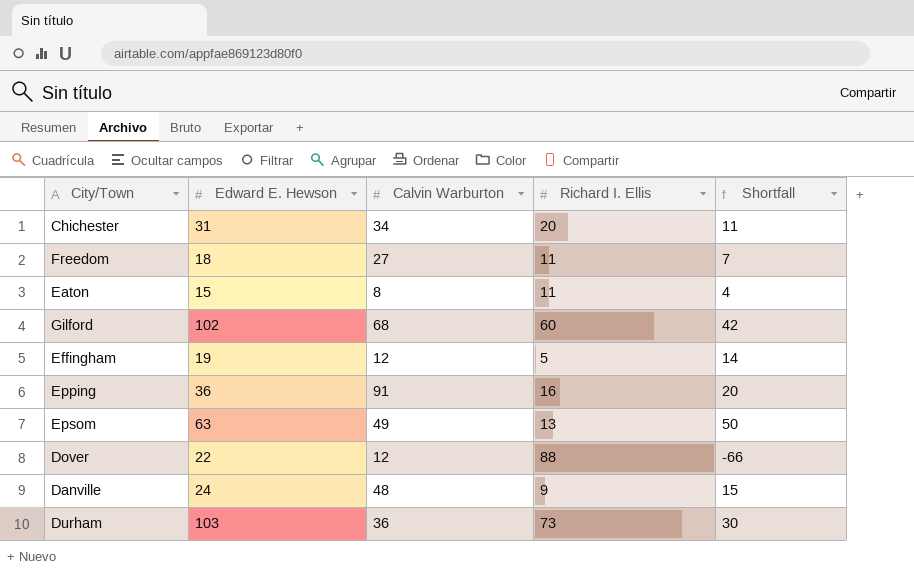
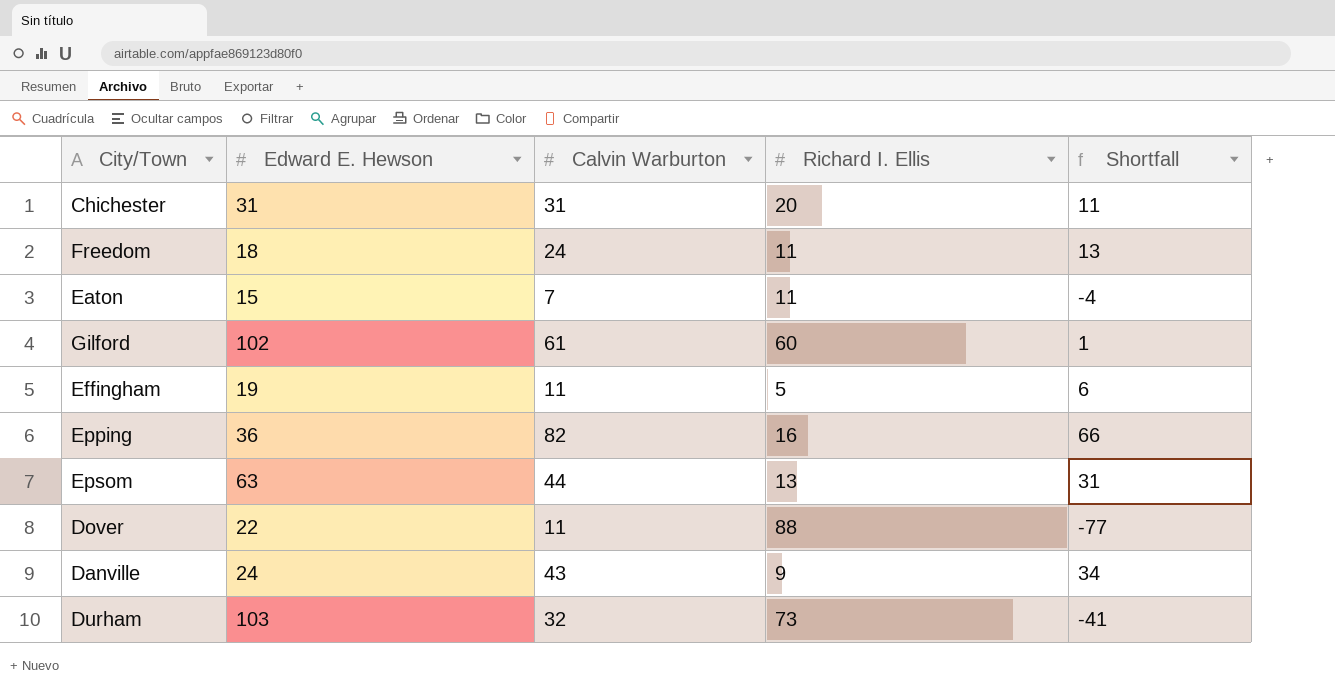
column Shortfall | formula: [Edward E. Hewson] - [Richard I. Ellis] -> [Calvin Warburton] - [Richard I. Ellis]
Chichester | Calvin Warburton: 34 -> 31
Freedom | Calvin Warburton: 27 -> 24
Eaton | Calvin Warburton: 8 -> 7
Gilford | Calvin Warburton: 68 -> 61
Effingham | Calvin Warburton: 12 -> 11
Epping | Calvin Warburton: 91 -> 82
Epsom | Calvin Warburton: 49 -> 44
Dover | Calvin Warburton: 12 -> 11
Danville | Calvin Warburton: 48 -> 43
Durham | Calvin Warburton: 36 -> 32

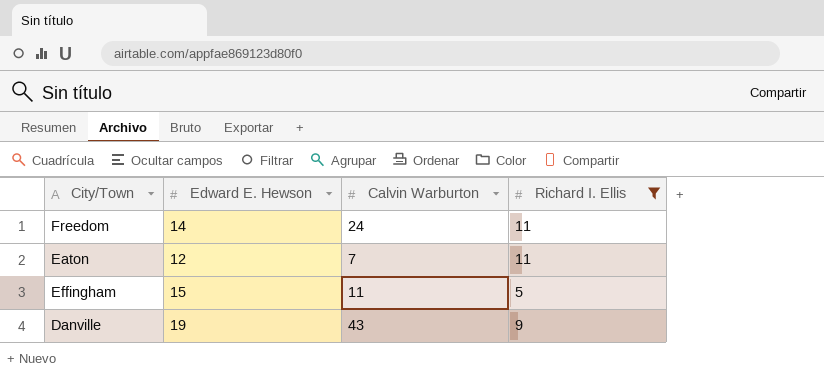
filter: none -> Richard I. Ellis <= 11
column Shortfall | formula: [Calvin Warburton] - [Richard I. Ellis] -> none
Freedom | Edward E. Hewson: 18 -> 14
Eaton | Edward E. Hewson: 15 -> 12
Effingham | Edward E. Hewson: 19 -> 15
Danville | Edward E. Hewson: 24 -> 19

